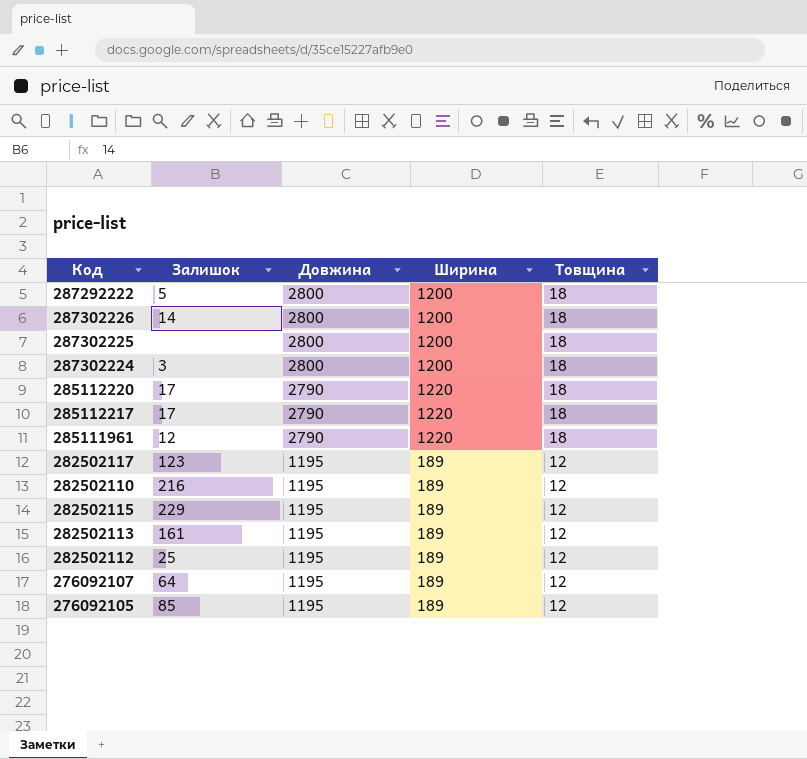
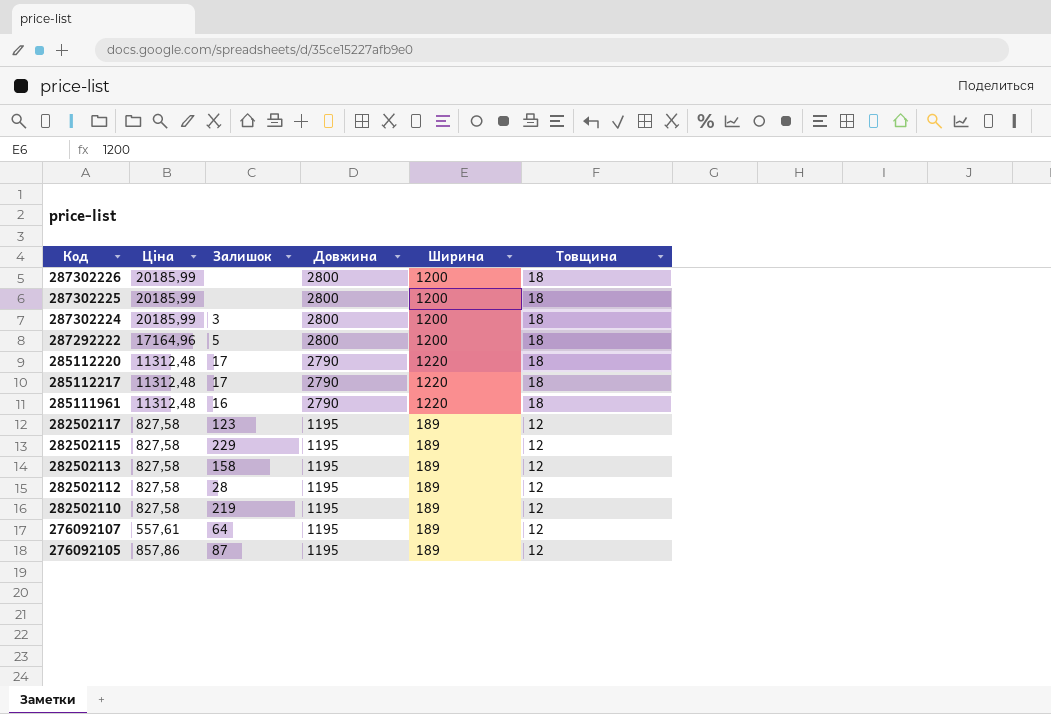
row order: Довжина descending -> Код descending
column Ціна | position: none -> 2
287302226 | Залишок: 14 -> none
285111961 | Залишок: 12 -> 16
282502113 | Залишок: 161 -> 158
282502112 | Залишок: 25 -> 28
282502110 | Залишок: 216 -> 219
276092105 | Залишок: 85 -> 87

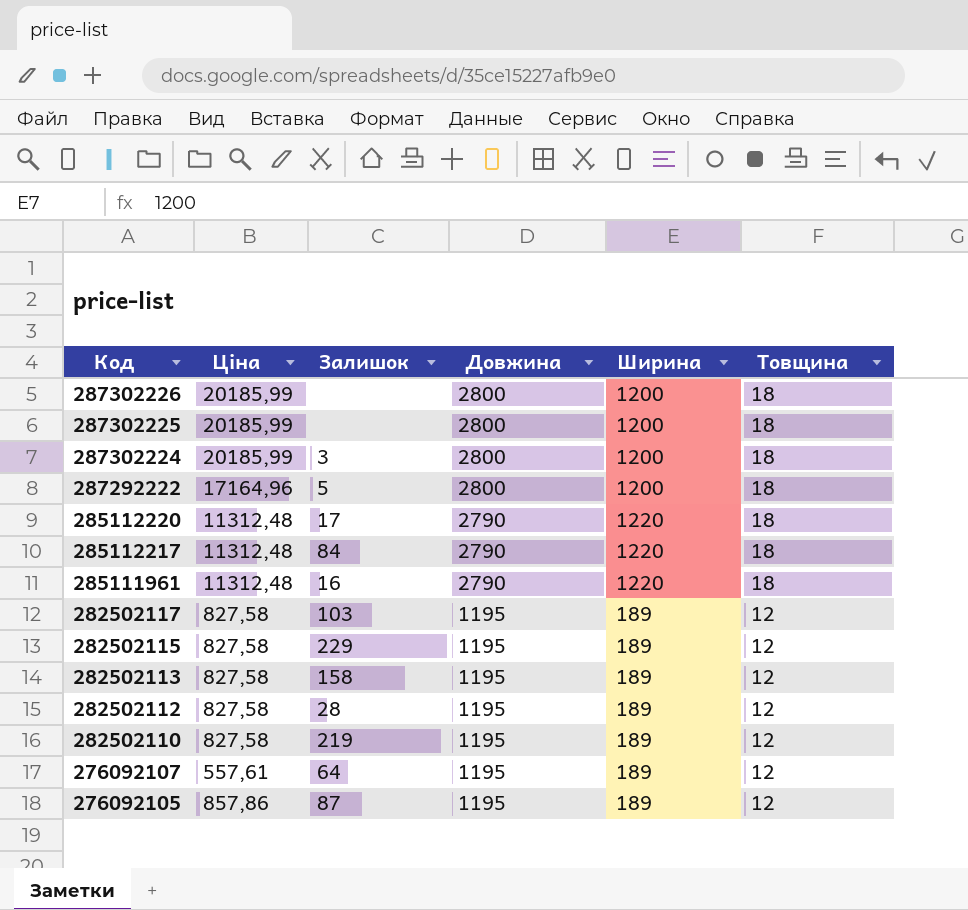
285112217 | Залишок: 17 -> 84
282502117 | Залишок: 123 -> 103

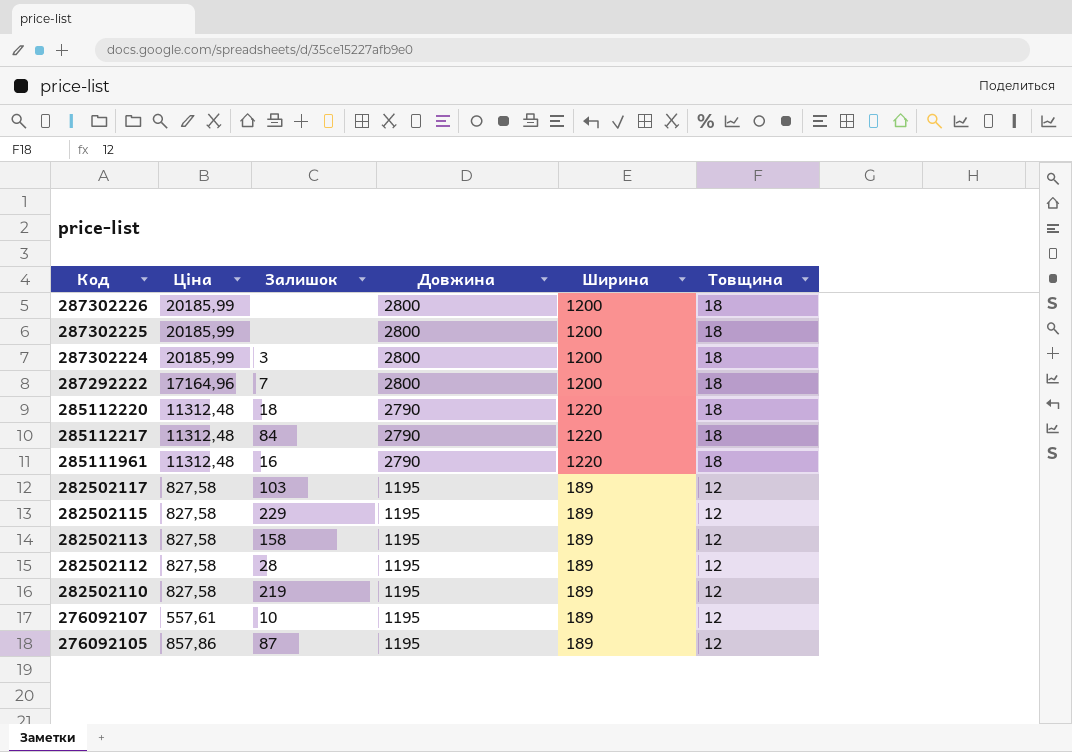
287292222 | Залишок: 5 -> 7
285112220 | Залишок: 17 -> 18
276092107 | Залишок: 64 -> 10

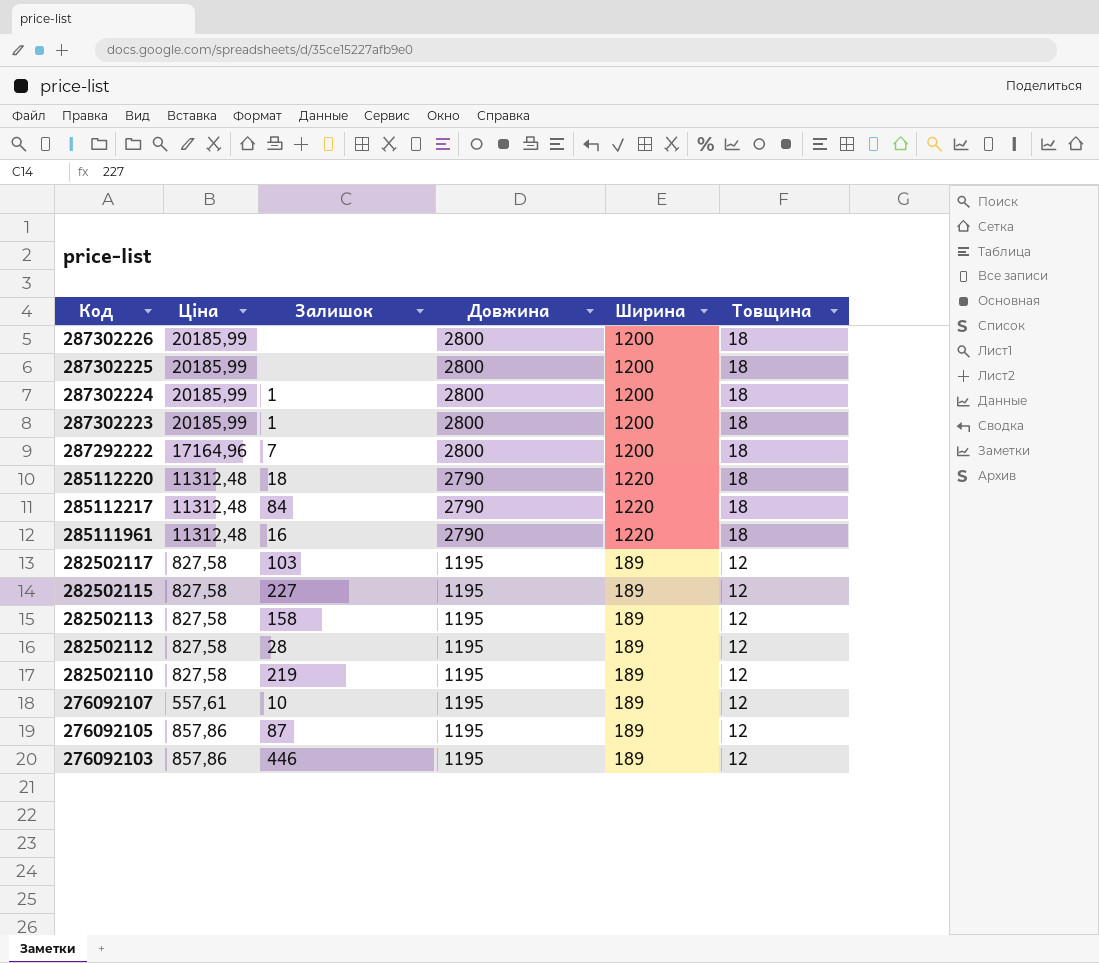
287302224 | Залишок: 3 -> 1
row 287302223: none -> 20185,99 | 1 | 2800 | 1200 | 18
282502115 | Залишок: 229 -> 227
row 276092103: none -> 857,86 | 446 | 1195 | 189 | 12

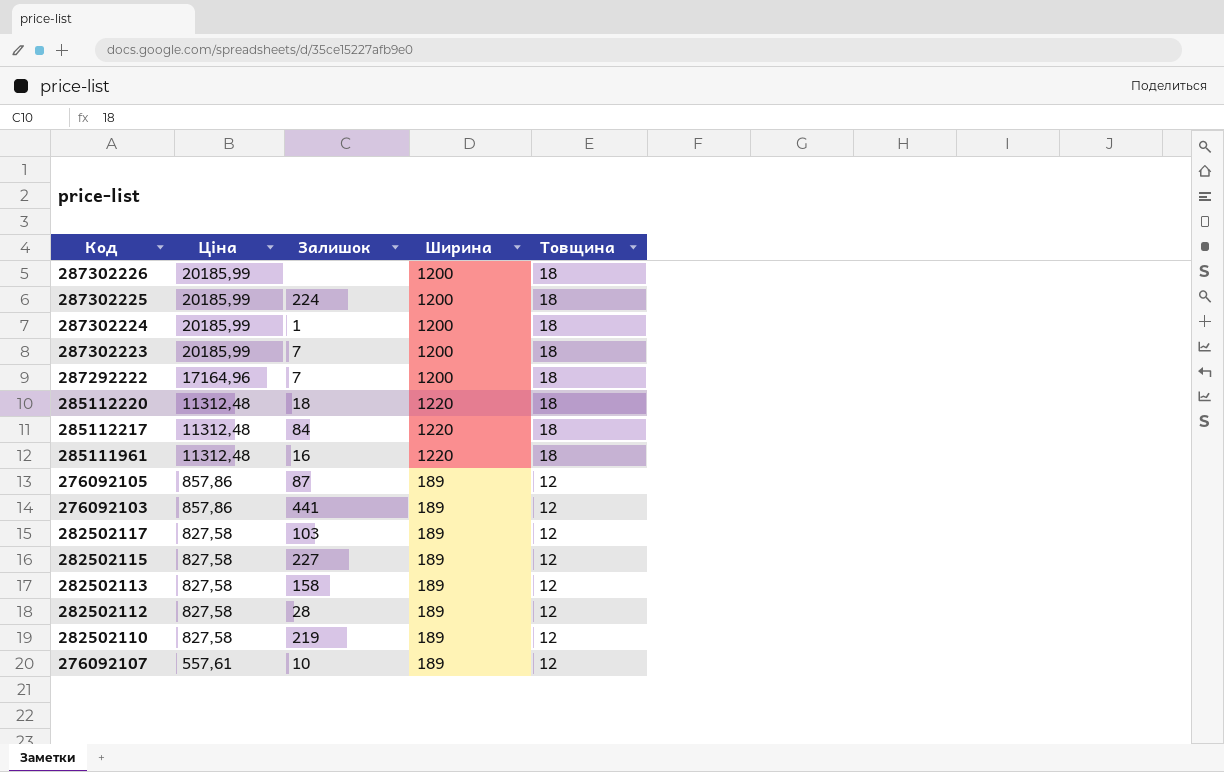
row order: Код descending -> Ціна descending
column Довжина | position: 4 -> none
287302225 | Залишок: none -> 224
287302223 | Залишок: 1 -> 7
276092103 | Залишок: 446 -> 441

